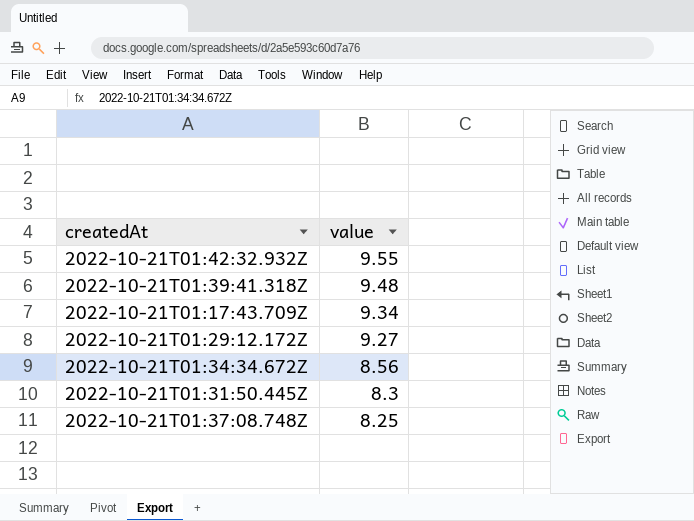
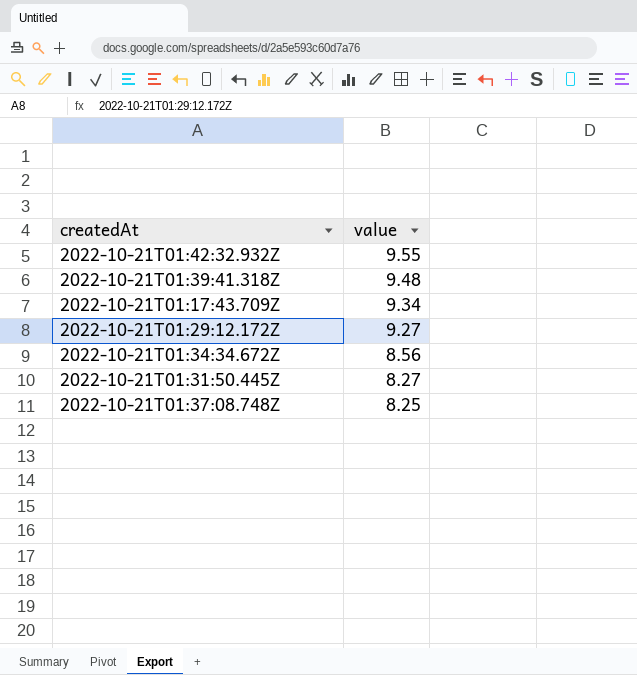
2022-10-21T01:31:50.445Z | value: 8.3 -> 8.27

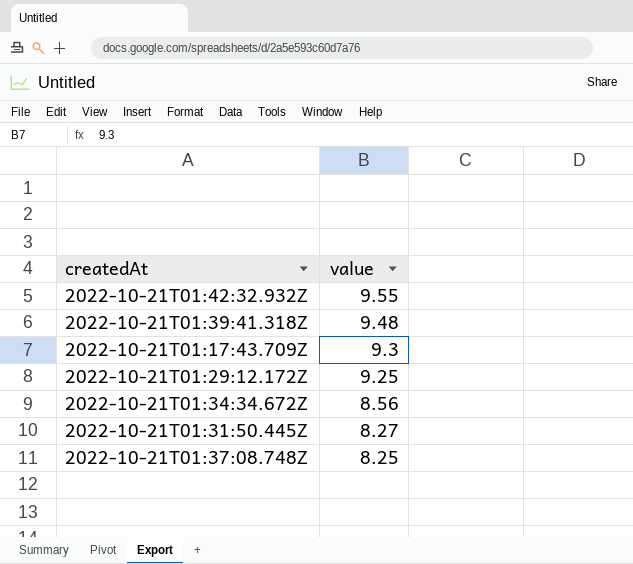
2022-10-21T01:17:43.709Z | value: 9.34 -> 9.3
2022-10-21T01:29:12.172Z | value: 9.27 -> 9.25

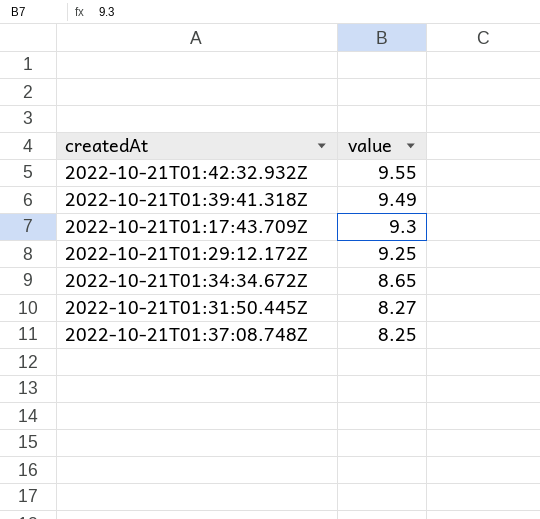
2022-10-21T01:39:41.318Z | value: 9.48 -> 9.49
2022-10-21T01:34:34.672Z | value: 8.56 -> 8.65

